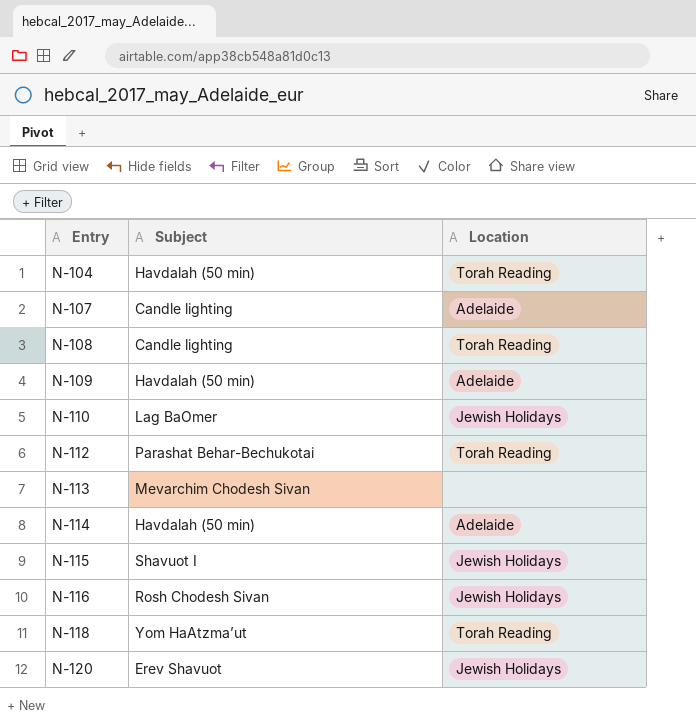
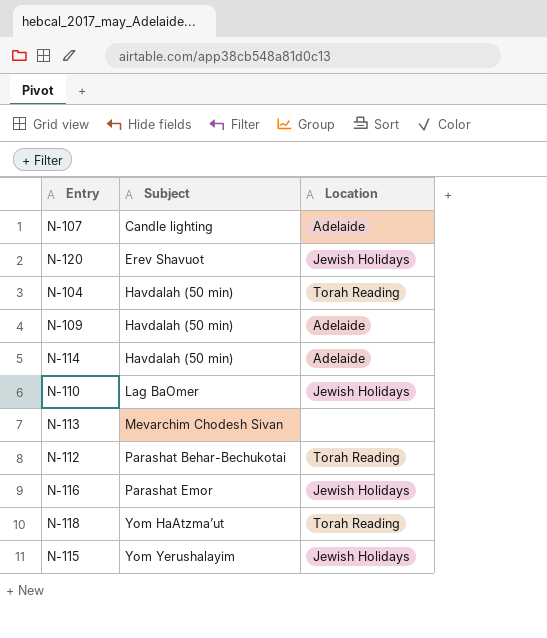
row order: Entry ascending -> Subject ascending
row N-108: Candle lighting | Torah Reading -> none
N-116 | Subject: Rosh Chodesh Sivan -> Parashat Emor
N-115 | Subject: Shavuot I -> Yom Yerushalayim

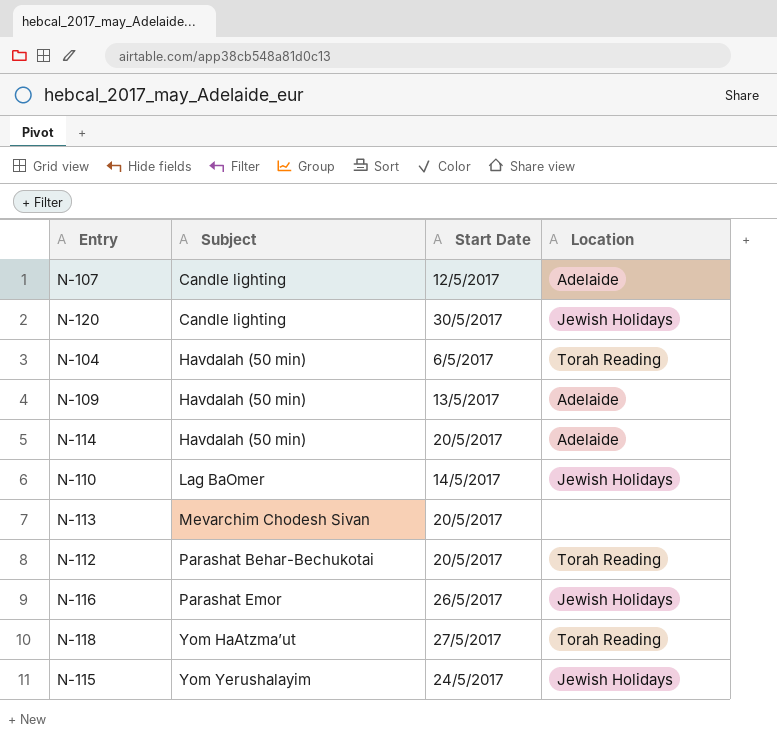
column Start Date | position: none -> 3
N-120 | Subject: Erev Shavuot -> Candle lighting

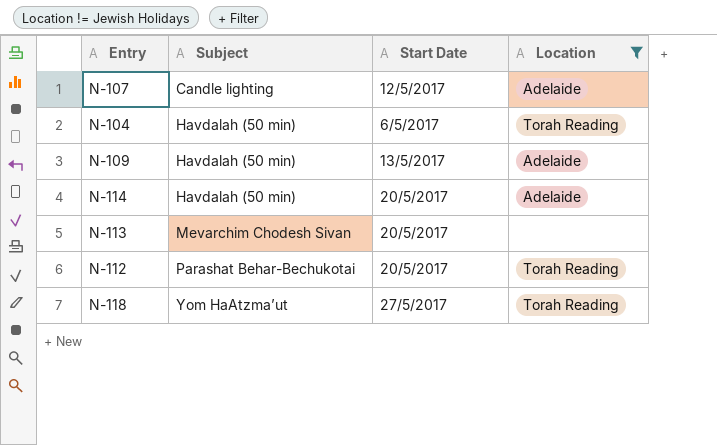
filter: none -> Location != Jewish Holidays

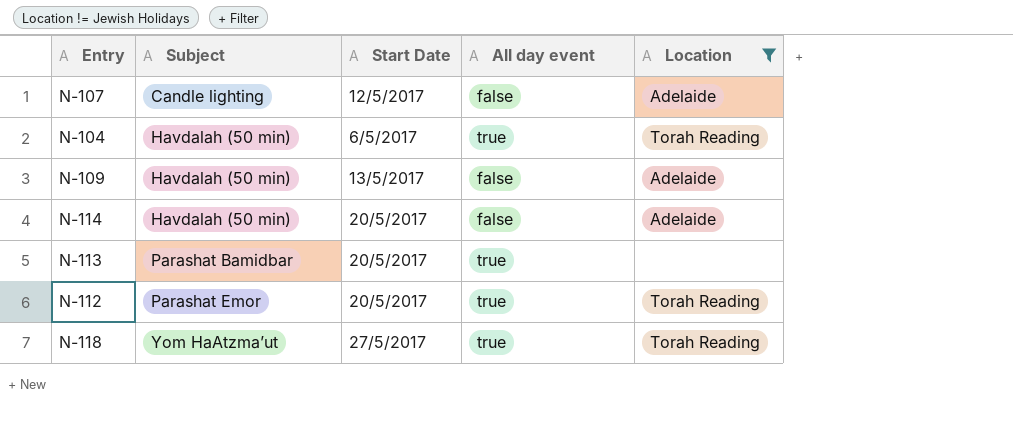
column All day event | position: none -> 4
N-113 | Subject: Mevarchim Chodesh Sivan -> Parashat Bamidbar
N-112 | Subject: Parashat Behar-Bechukotai -> Parashat Emor

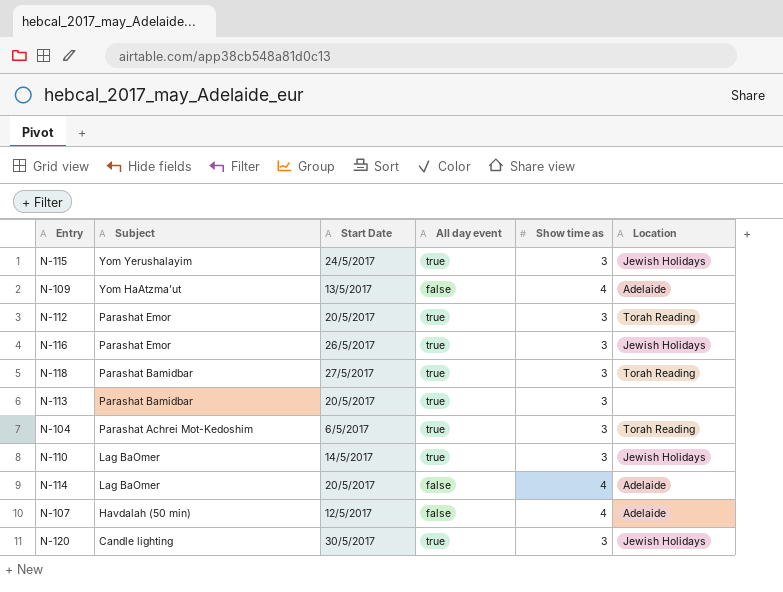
filter: Location != Jewish Holidays -> none
row order: Subject ascending -> Subject descending
column Show time as | position: none -> 5
N-109 | Subject: Havdalah (50 min) -> Yom HaAtzma’ut
N-118 | Subject: Yom HaAtzma’ut -> Parashat Bamidbar
N-104 | Subject: Havdalah (50 min) -> Parashat Achrei Mot-Kedoshim
N-114 | Subject: Havdalah (50 min) -> Lag BaOmer
N-107 | Subject: Candle lighting -> Havdalah (50 min)

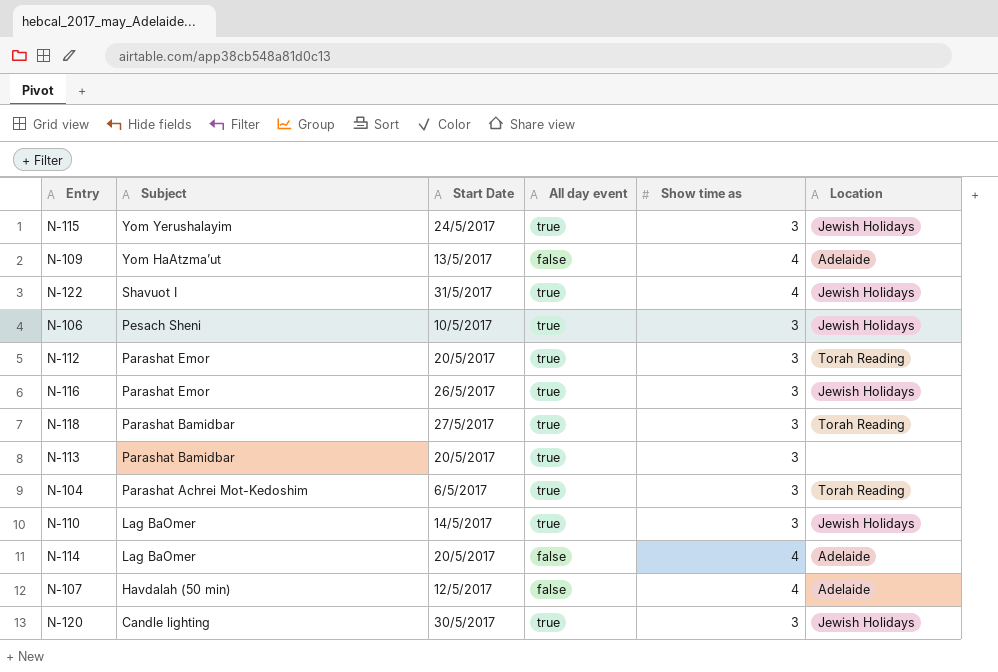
row N-122: none -> Shavuot I | 31/5/2017 | true | 4 | Jewish Holidays
row N-106: none -> Pesach Sheni | 10/5/2017 | true | 3 | Jewish Holidays

